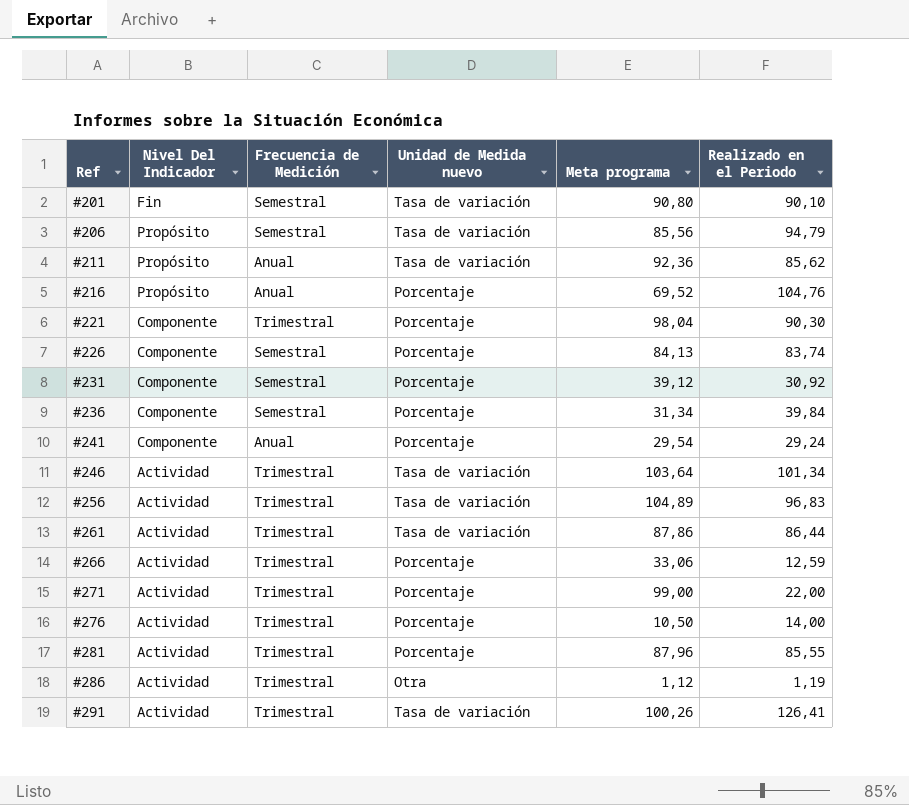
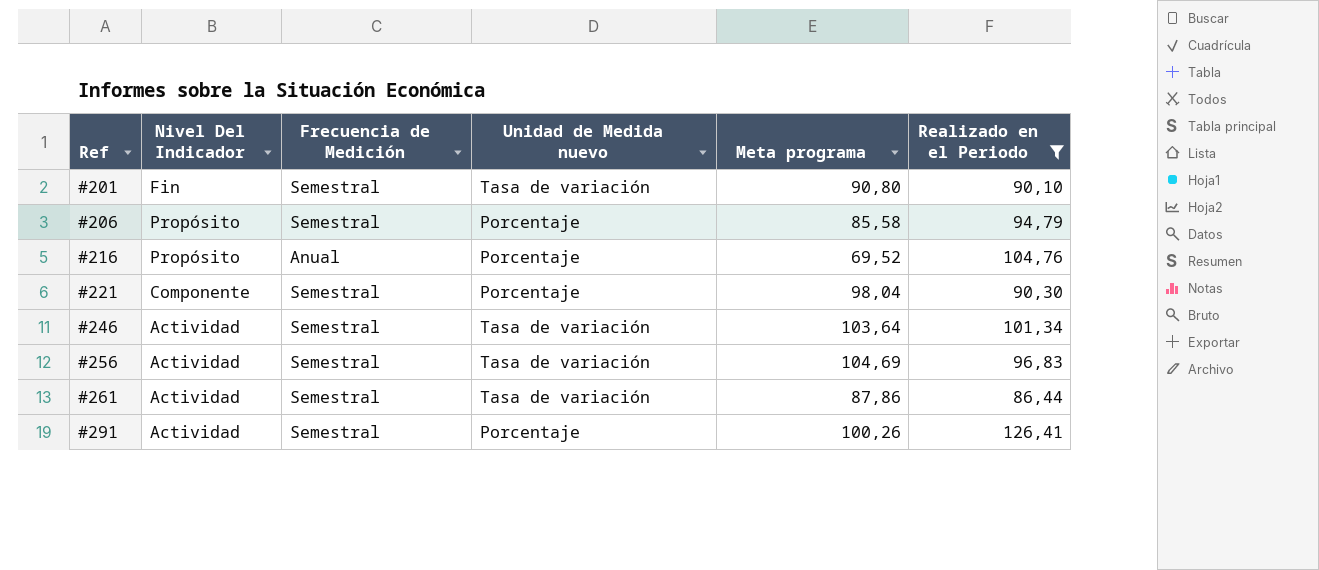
filter: none -> Realizado en el Periodo >= 86,44
#206 | Unidad de Medida nuevo: Tasa de variación -> Porcentaje
#206 | Meta programa: 85,56 -> 85,58
#221 | Frecuencia de Medición: Trimestral -> Semestral
#246 | Frecuencia de Medición: Trimestral -> Semestral
#256 | Frecuencia de Medición: Trimestral -> Semestral
#256 | Meta programa: 104,89 -> 104,69
#261 | Frecuencia de Medición: Trimestral -> Semestral
#291 | Frecuencia de Medición: Trimestral -> Semestral
#291 | Unidad de Medida nuevo: Tasa de variación -> Porcentaje

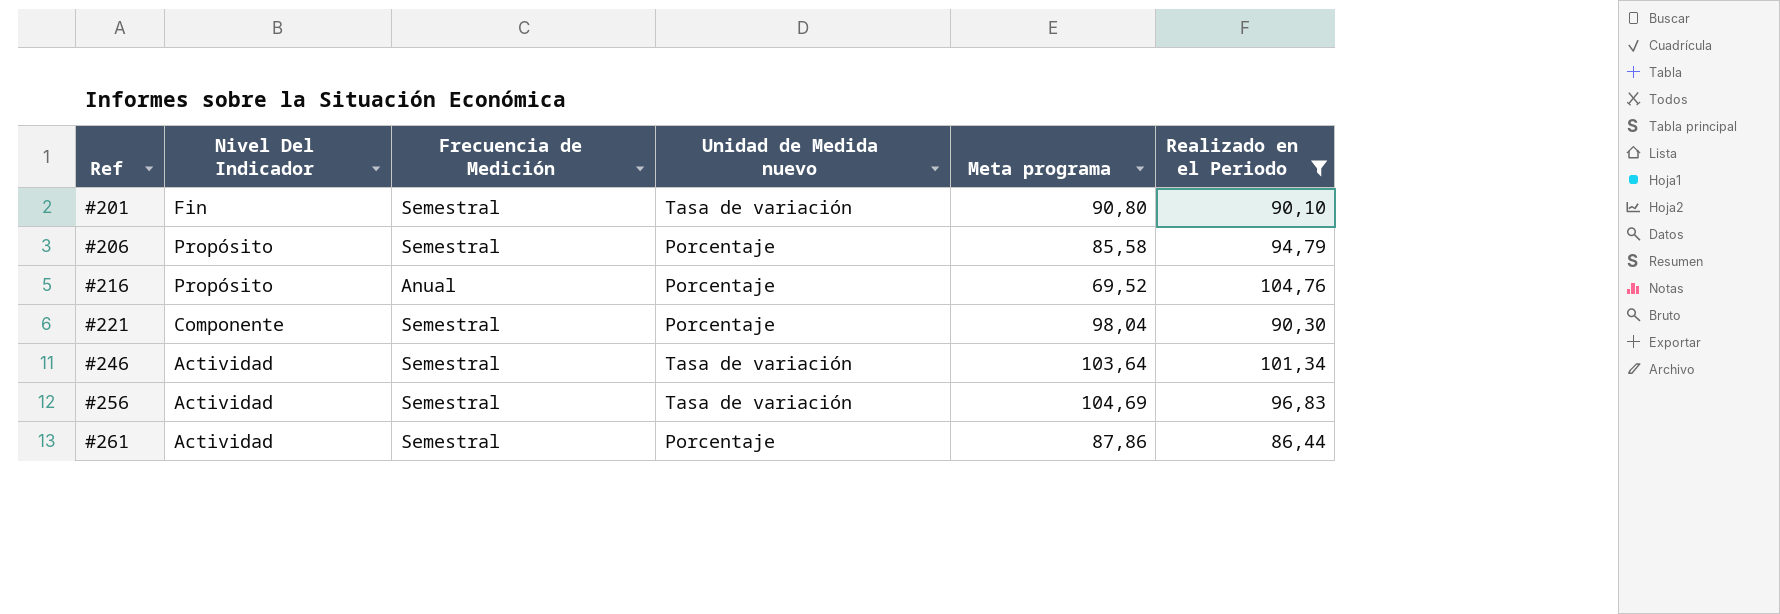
row #291: Actividad | Semestral | Porcentaje | 100,26 | 126,41 -> none
#261 | Unidad de Medida nuevo: Tasa de variación -> Porcentaje

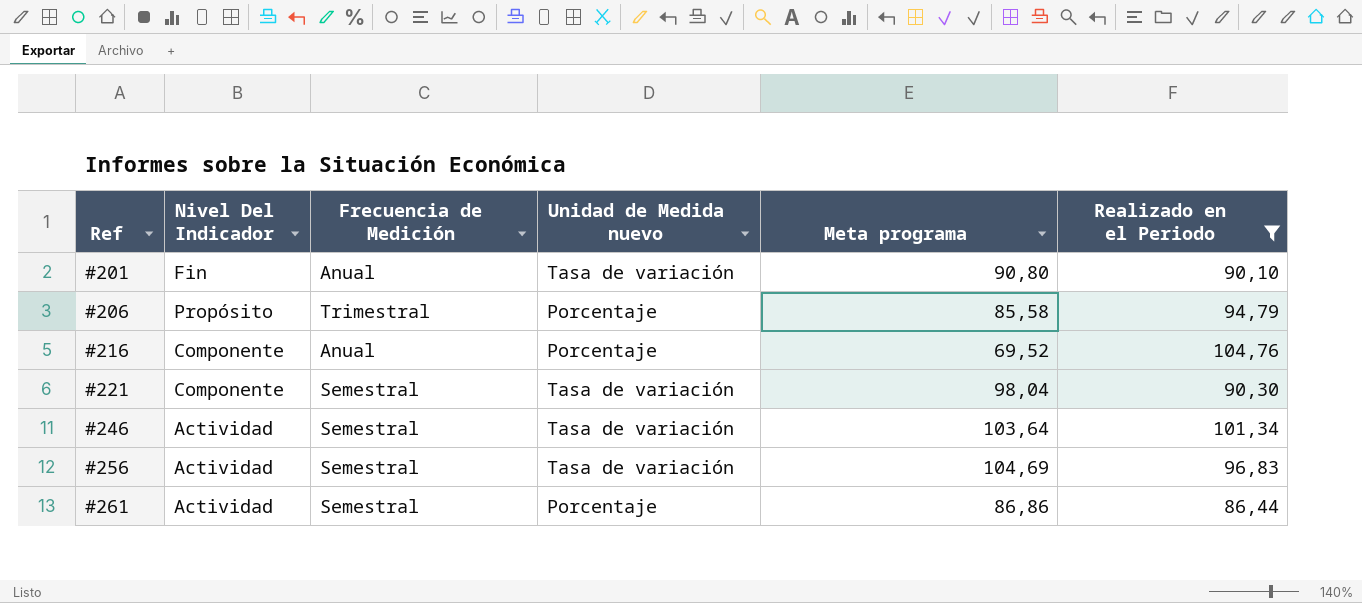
#201 | Frecuencia de Medición: Semestral -> Anual
#206 | Frecuencia de Medición: Semestral -> Trimestral
#216 | Nivel Del Indicador: Propósito -> Componente
#221 | Unidad de Medida nuevo: Porcentaje -> Tasa de variación
#261 | Meta programa: 87,86 -> 86,86

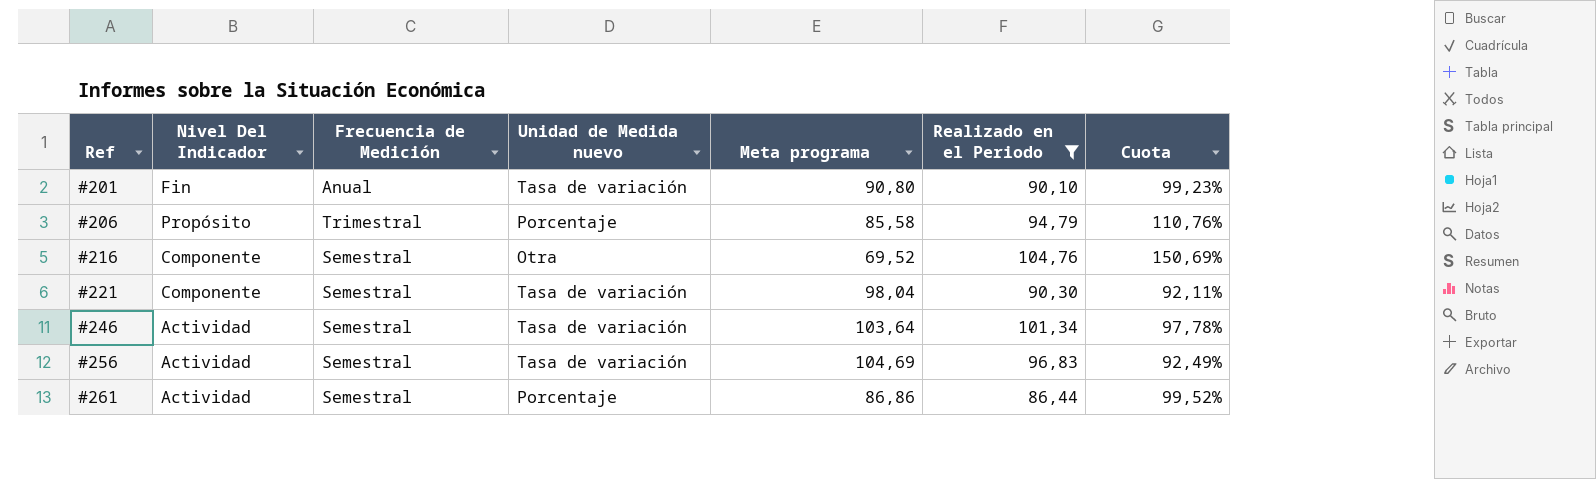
column Cuota | formula: none -> [Realizado en el Periodo] / [Meta programa]
#216 | Frecuencia de Medición: Anual -> Semestral
#216 | Unidad de Medida nuevo: Porcentaje -> Otra

